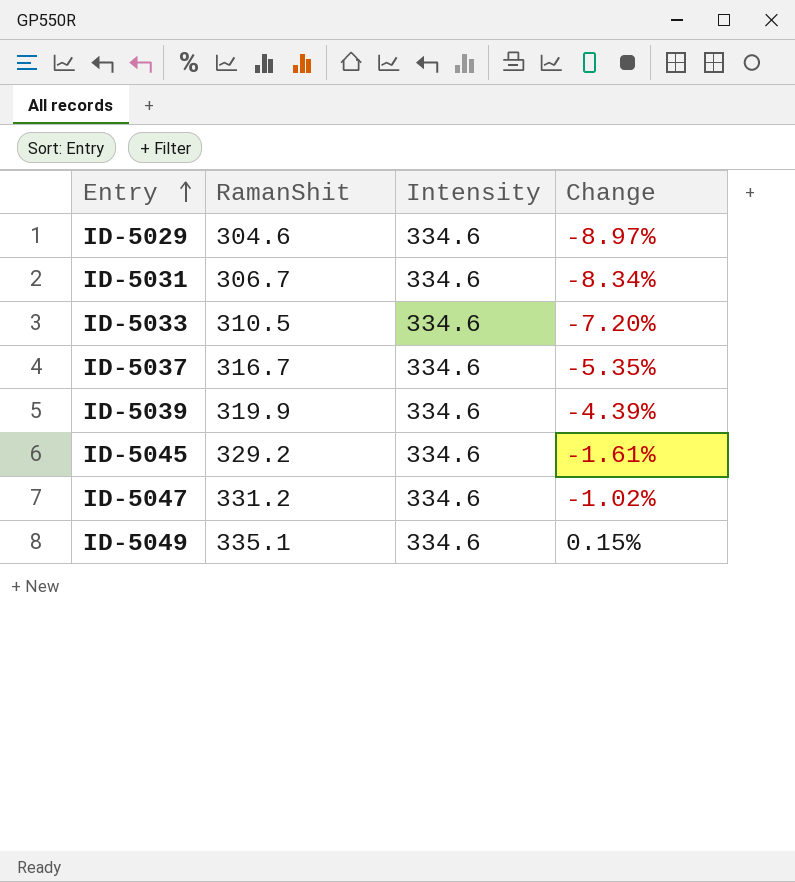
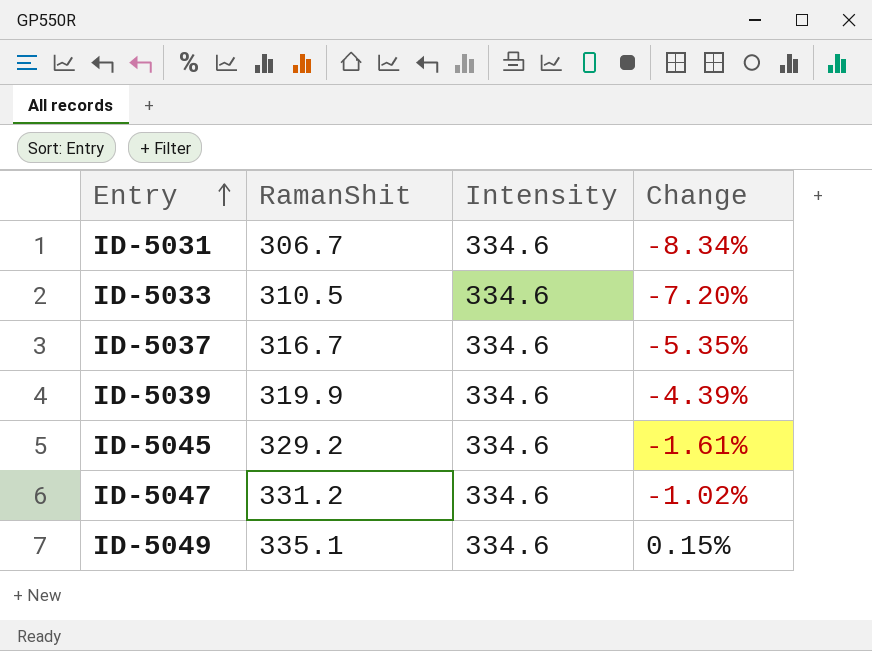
row ID-5029: 304.6 | 334.6 | -8.97% -> none

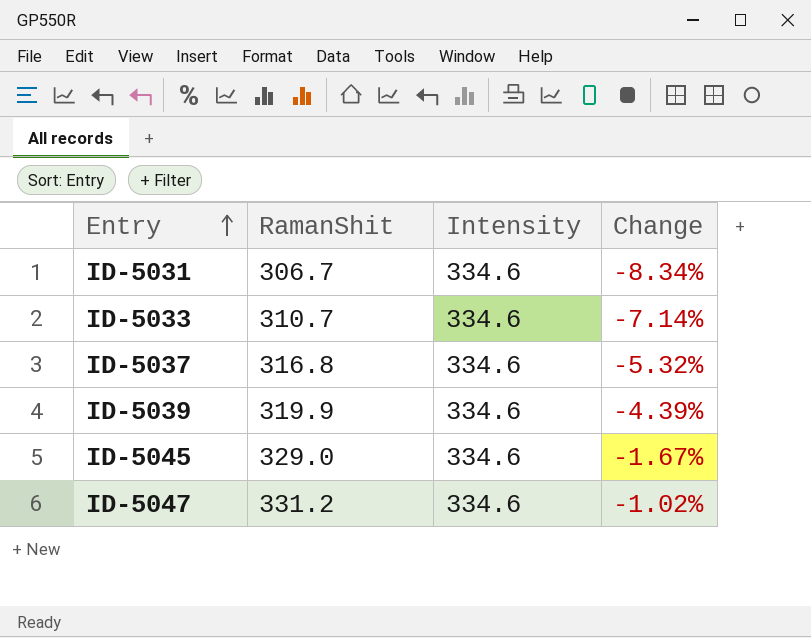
row ID-5049: 335.1 | 334.6 | 0.15% -> none
ID-5033 | RamanShit: 310.5 -> 310.7
ID-5033 | Change: -7.20% -> -7.14%
ID-5037 | RamanShit: 316.7 -> 316.8
ID-5037 | Change: -5.35% -> -5.32%
ID-5045 | RamanShit: 329.2 -> 329.0
ID-5045 | Change: -1.61% -> -1.67%

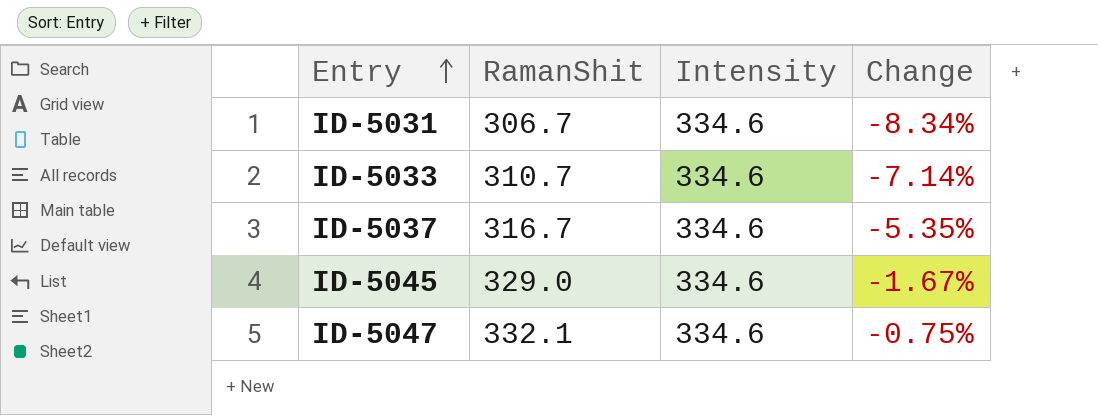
row ID-5039: 319.9 | 334.6 | -4.39% -> none
ID-5037 | RamanShit: 316.8 -> 316.7
ID-5037 | Change: -5.32% -> -5.35%
ID-5047 | RamanShit: 331.2 -> 332.1
ID-5047 | Change: -1.02% -> -0.75%

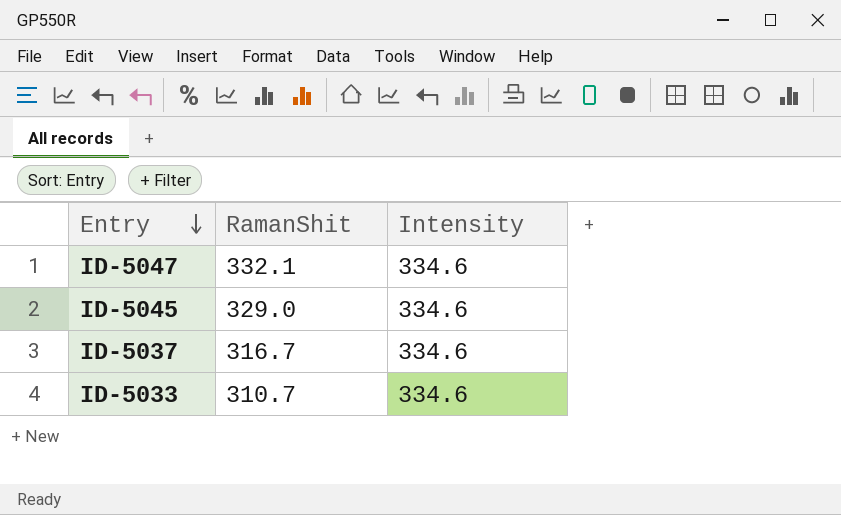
row order: Entry ascending -> Entry descending
column Change | formula: ([RamanShit] - [Intensity]) / [Intensity] -> none
row ID-5031: 306.7 | 334.6 | -8.34% -> none

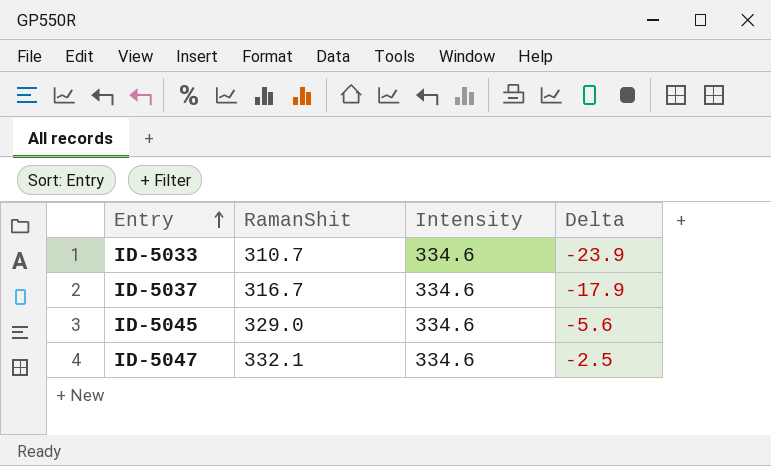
row order: Entry descending -> Entry ascending
column Delta | formula: none -> [RamanShit] - [Intensity]

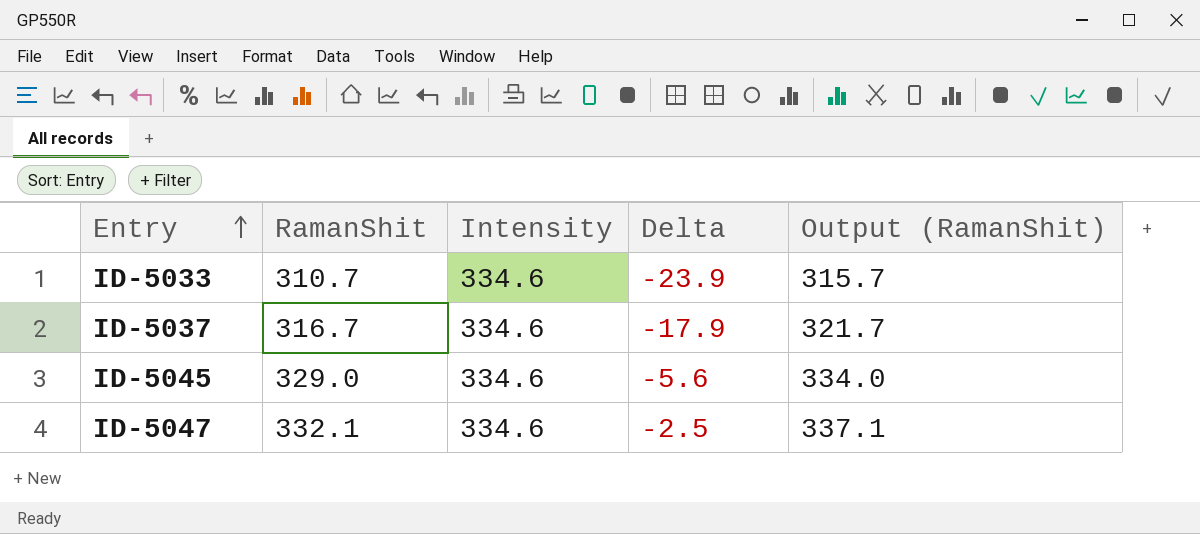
column Output (RamanShit) | formula: none -> [RamanShit] + 5

